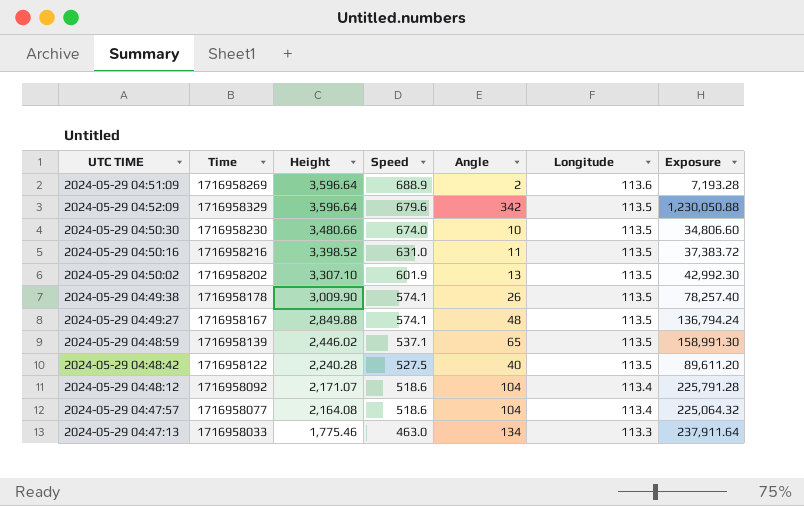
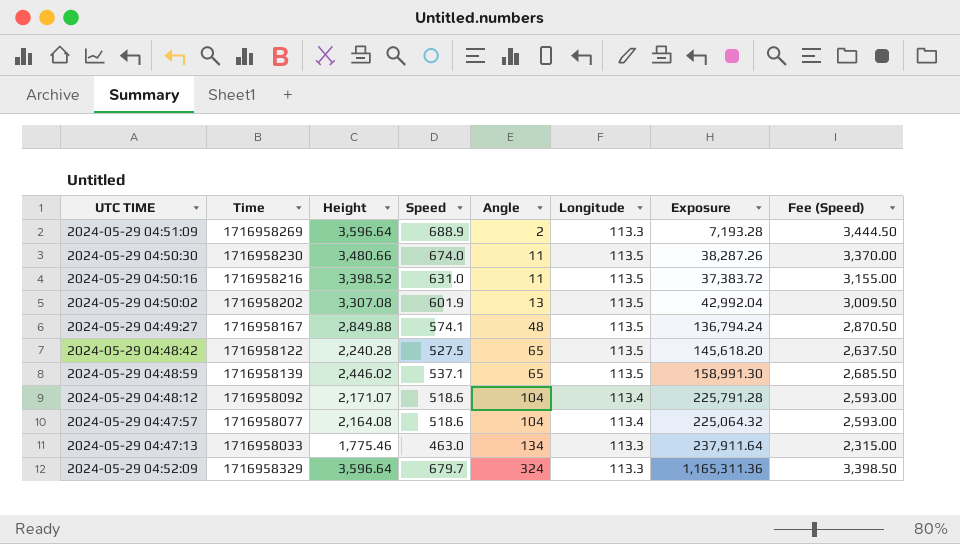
row order: Height descending -> Angle ascending
column Fee (Speed) | formula: none -> [Speed] * 5
row 2024-05-29 04:49:38: 1716958178 | 3,009.90 | 574.1 | 26 | 113.5 | 78,257.40 -> none
2024-05-29 04:51:09 | Longitude: 113.6 -> 113.3
2024-05-29 04:50:30 | Angle: 10 -> 11
2024-05-29 04:50:30 | Exposure: 34,806.60 -> 38,287.26
2024-05-29 04:50:02 | Height: 3,307.10 -> 3,307.08
2024-05-29 04:50:02 | Exposure: 42,992.30 -> 42,992.04
2024-05-29 04:48:42 | Angle: 40 -> 65
2024-05-29 04:48:42 | Exposure: 89,611.20 -> 145,618.20
2024-05-29 04:52:09 | Speed: 679.6 -> 679.7
2024-05-29 04:52:09 | Angle: 342 -> 324
2024-05-29 04:52:09 | Longitude: 113.5 -> 113.3
2024-05-29 04:52:09 | Exposure: 1,230,050.88 -> 1,165,311.36

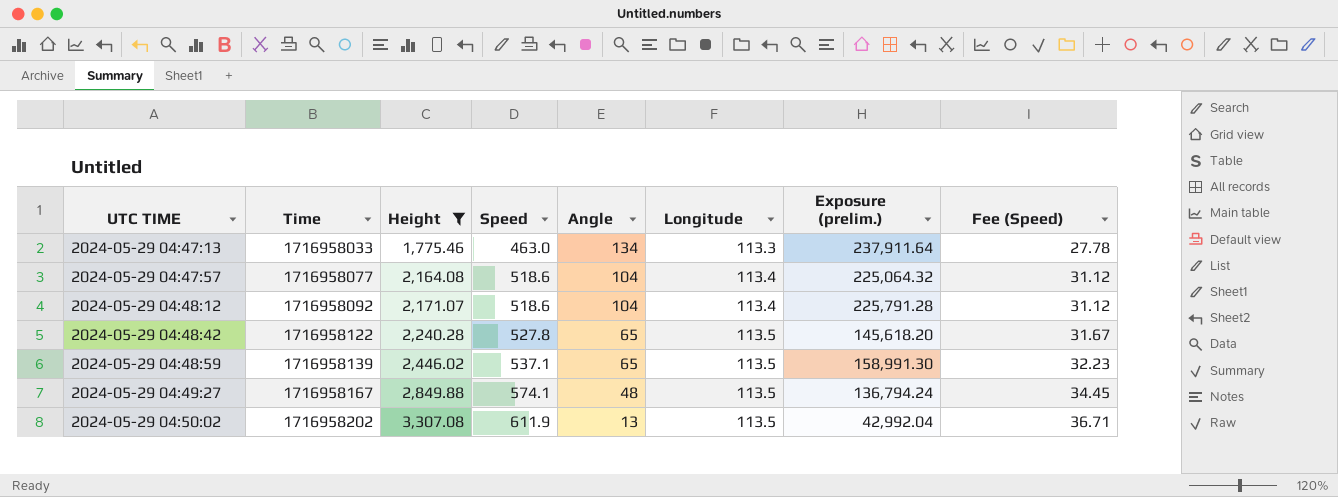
filter: none -> Height <= 3,307.08
row order: Angle ascending -> UTC TIME ascending
column name: Exposure -> Exposure (prelim.)
column Fee (Speed) | formula: [Speed] * 5 -> [Speed] * 0.06
2024-05-29 04:48:42 | Speed: 527.5 -> 527.8
2024-05-29 04:50:02 | Speed: 601.9 -> 611.9

